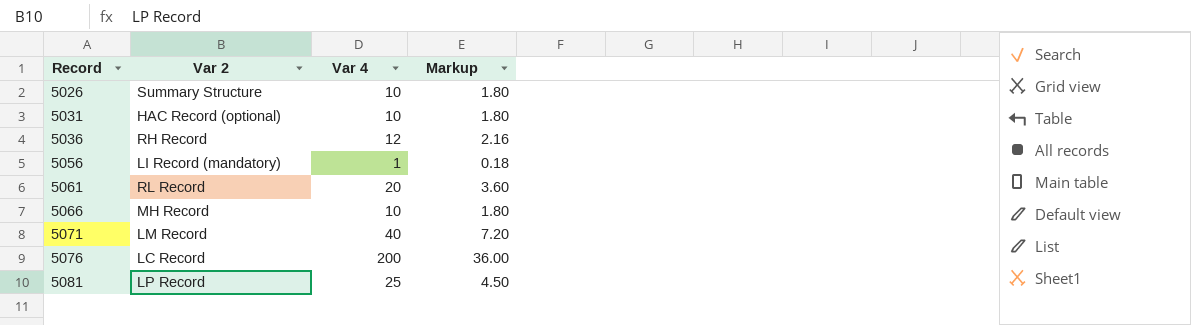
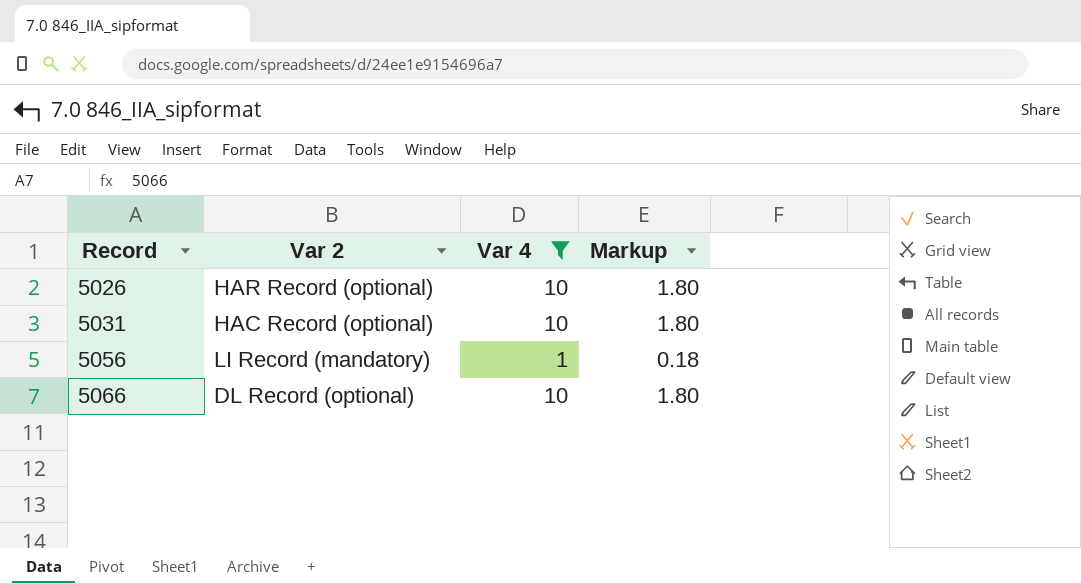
filter: none -> Var 4 <= 10
5026 | Var 2: Summary Structure -> HAR Record (optional)
5066 | Var 2: MH Record -> DL Record (optional)

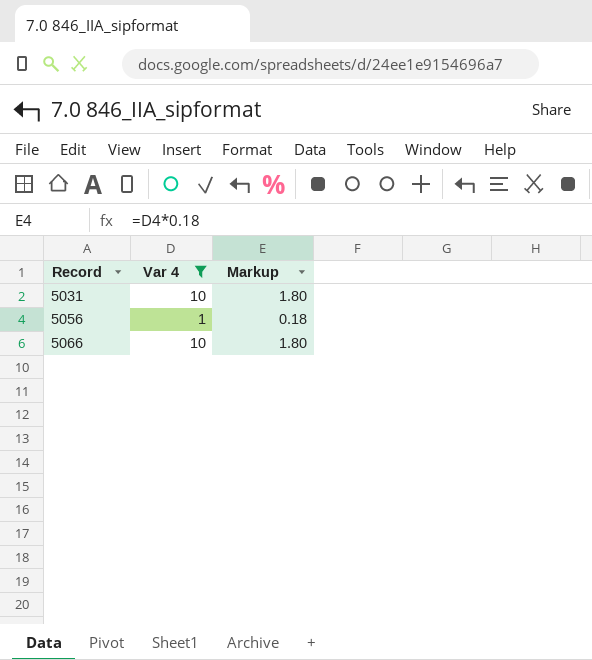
column Var 2 | position: 2 -> none
row 5026: HAR Record (optional) | 10 | 1.80 -> none

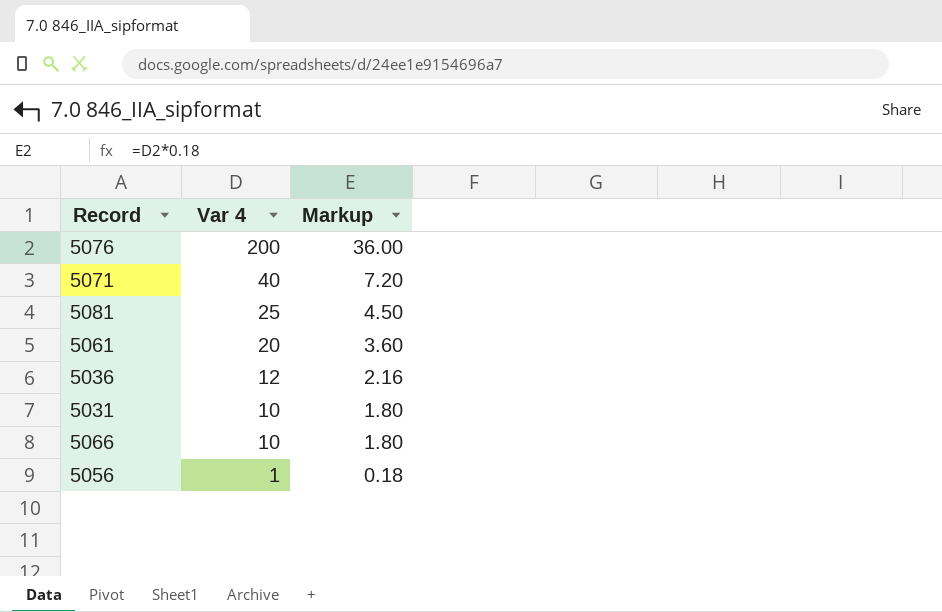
filter: Var 4 <= 10 -> none
row order: Record ascending -> Var 4 descending

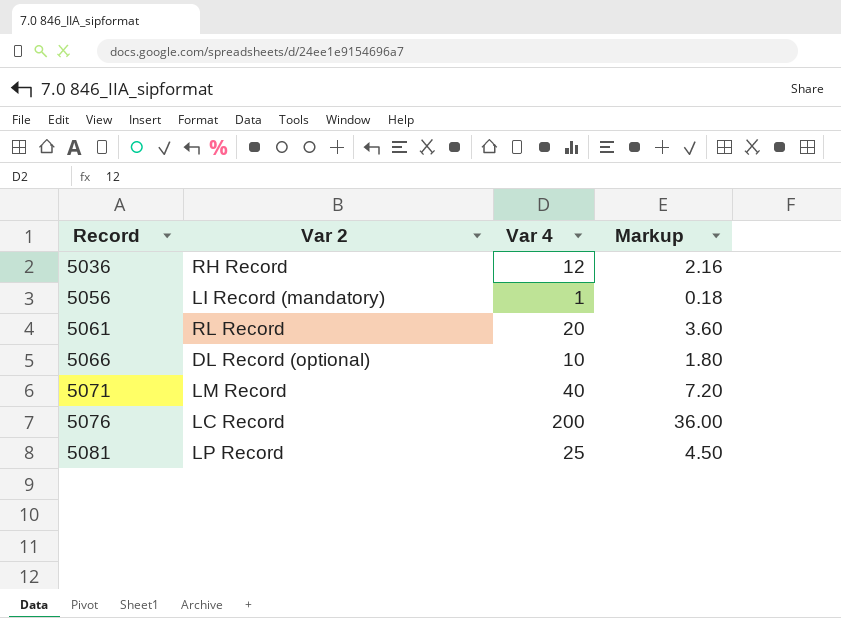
row order: Var 4 descending -> Record ascending
column Var 2 | position: none -> 2
row 5031: 10 | 1.80 -> none

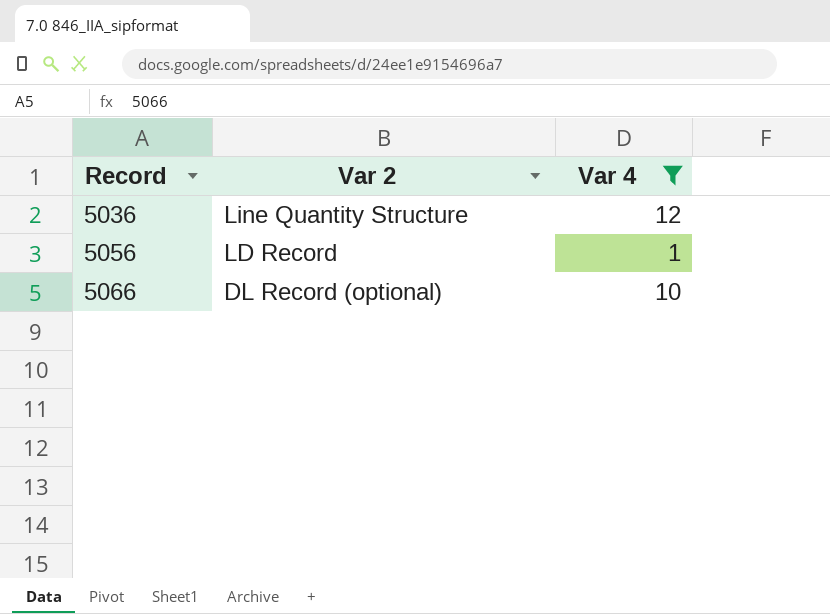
filter: none -> Var 4 <= 12
column Markup | formula: [Var 4] * 0.18 -> none
5036 | Var 2: RH Record -> Line Quantity Structure
5056 | Var 2: LI Record (mandatory) -> LD Record

